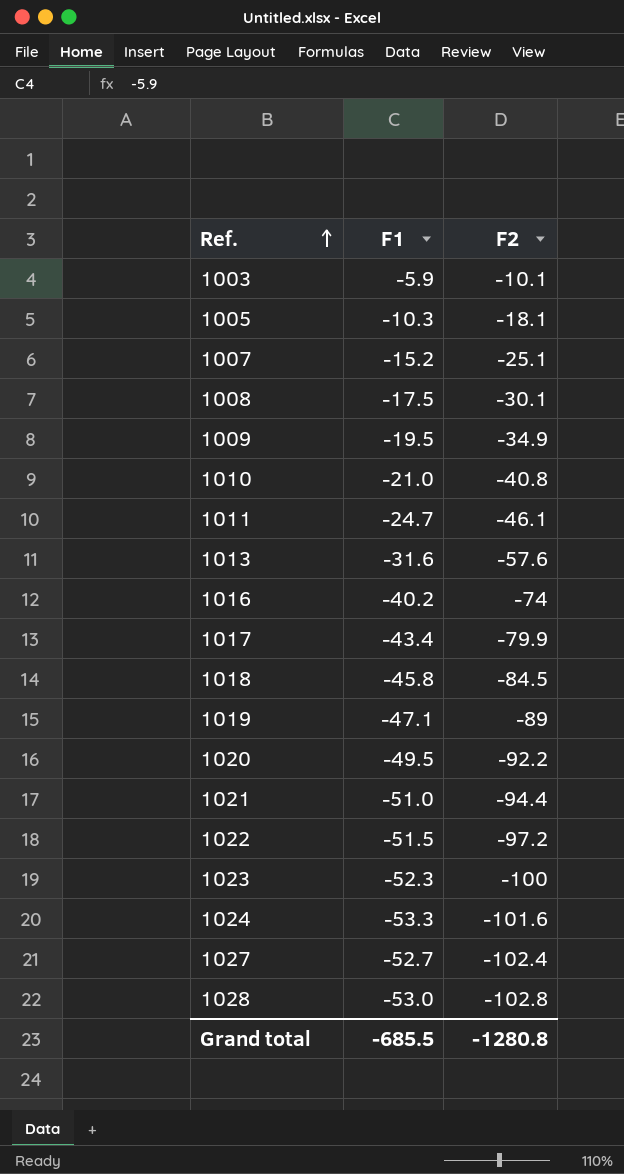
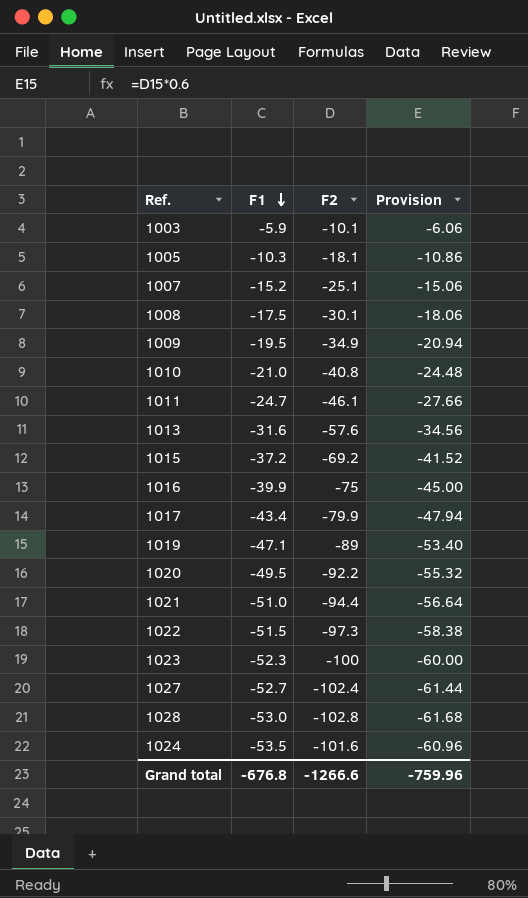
row order: Ref. ascending -> F1 descending
column Provision | formula: none -> [F2] * 0.6
row 1018: -45.8 | -84.5 -> none
row 1015: none -> -37.2 | -69.2 | -41.52
1016 | F1: -40.2 -> -39.9
1016 | F2: -74 -> -75
1022 | F2: -97.2 -> -97.3
1024 | F1: -53.3 -> -53.5
Grand total | F1: -685.5 -> -676.8
Grand total | F2: -1280.8 -> -1266.6

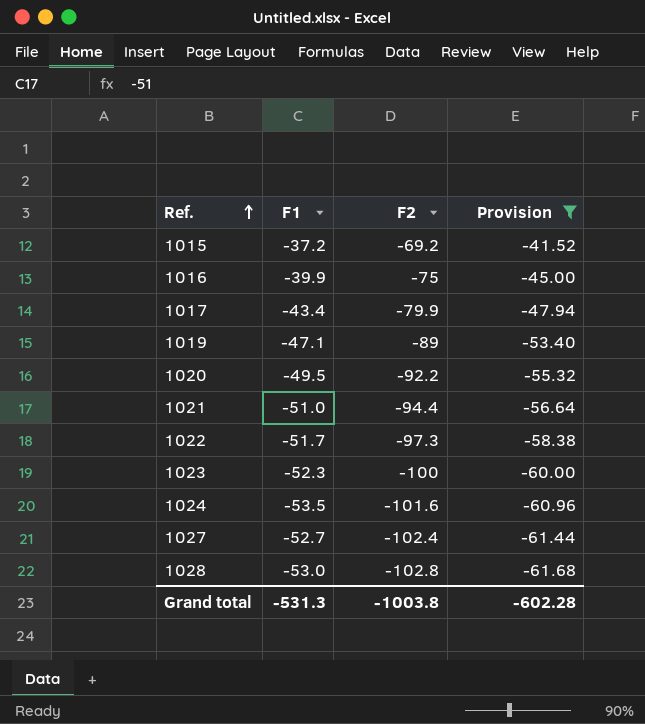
filter: none -> Provision <= -41.52
row order: F1 descending -> Ref. ascending
1022 | F1: -51.5 -> -51.7
Grand total | F1: -676.8 -> -531.3
Grand total | F2: -1266.6 -> -1003.8
Grand total | Provision: -759.96 -> -602.28

